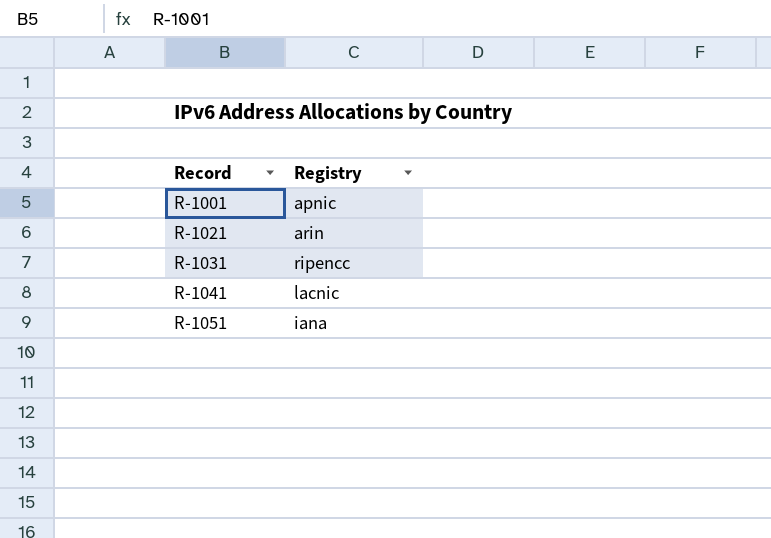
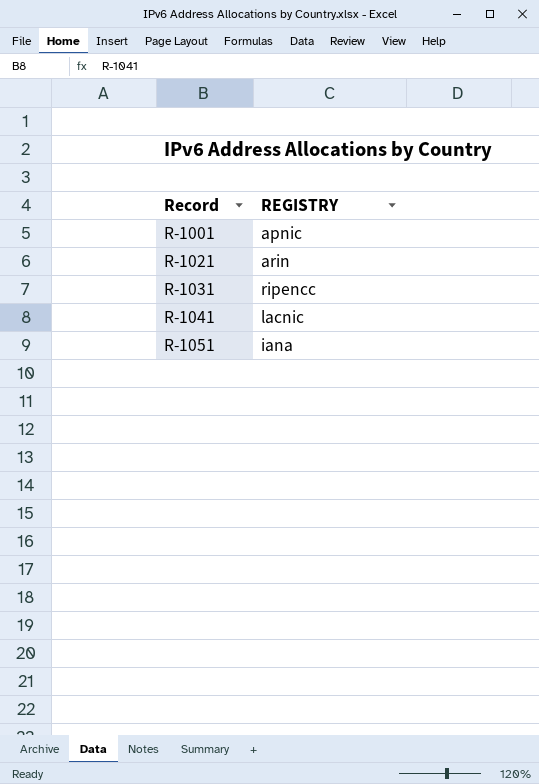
column name: Registry -> REGISTRY

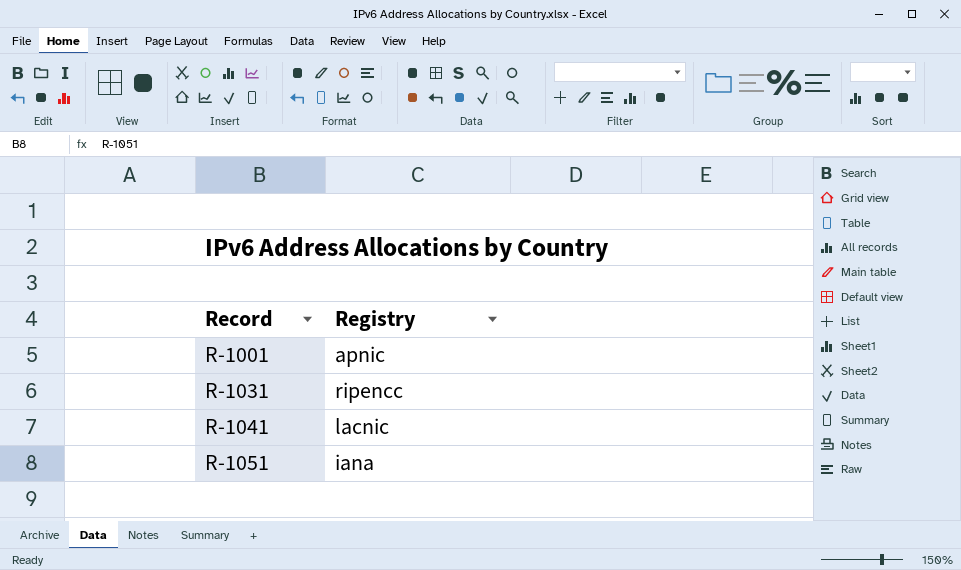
column name: REGISTRY -> Registry
row R-1021: arin -> none

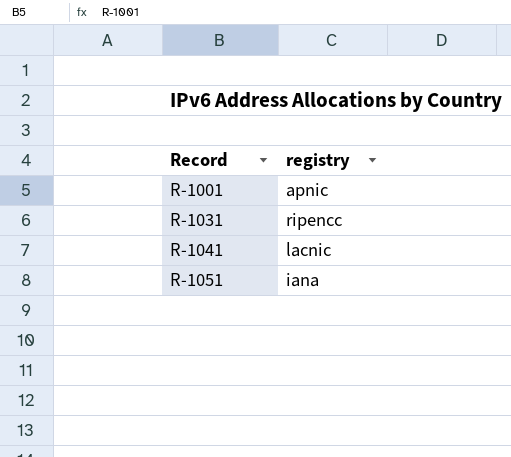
column name: Registry -> registry

